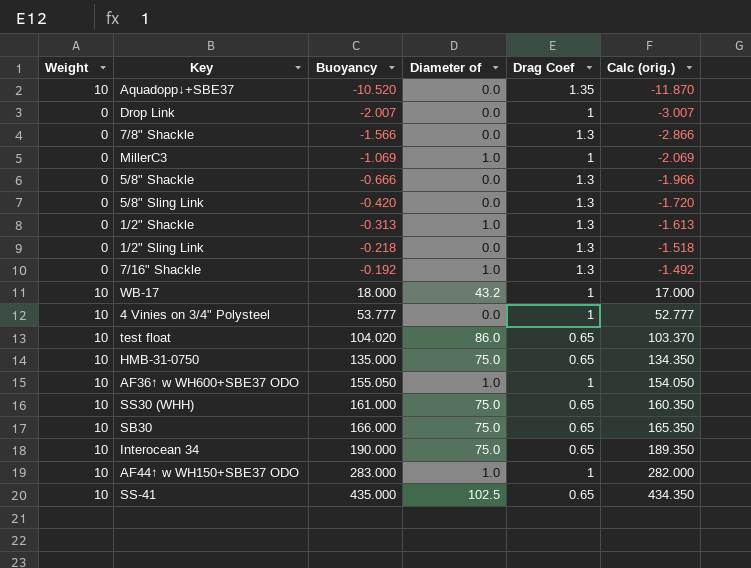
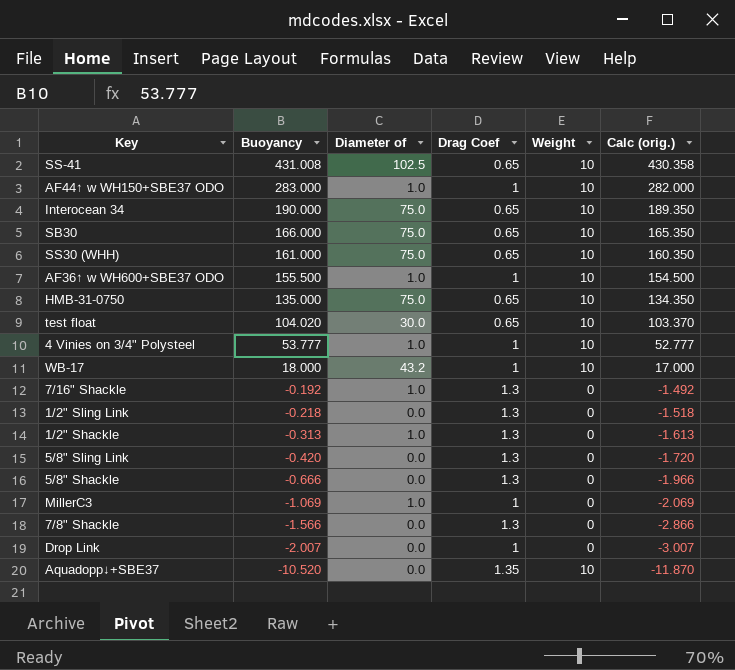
row order: Buoyancy ascending -> Buoyancy descending
column Weight | position: 1 -> 5
SS-41 | Buoyancy: 435.000 -> 431.008
SS-41 | Calc (orig.): 434.350 -> 430.358
AF36↑ w WH600+SBE37 ODO | Buoyancy: 155.050 -> 155.500
AF36↑ w WH600+SBE37 ODO | Calc (orig.): 154.050 -> 154.500
test float | Diameter of: 86.0 -> 30.0
4 Vinies on 3/4" Polysteel | Diameter of: 0.0 -> 1.0

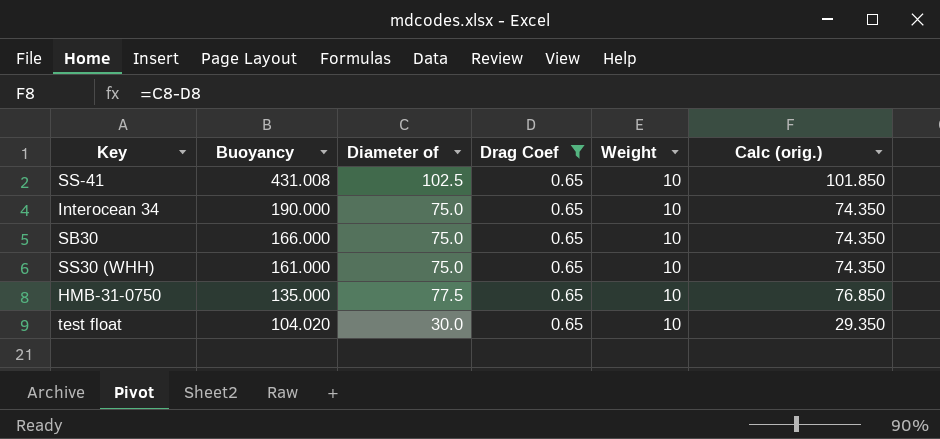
filter: none -> Drag Coef = 0.65
column Calc (orig.) | formula: [Buoyancy] - [Drag Coef] -> [Diameter of] - [Drag Coef]
HMB-31-0750 | Diameter of: 75.0 -> 77.5

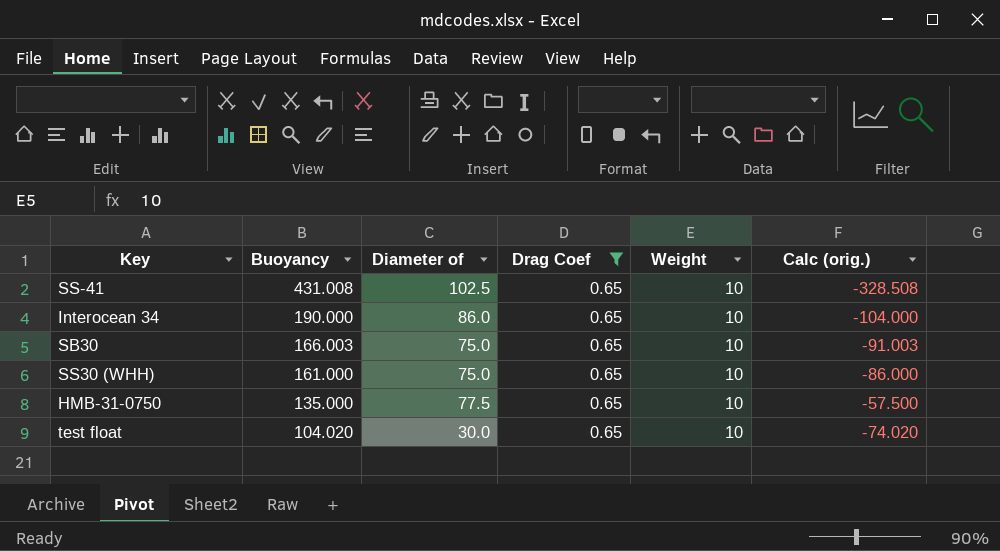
column Calc (orig.) | formula: [Diameter of] - [Drag Coef] -> [Diameter of] - [Buoyancy]
Interocean 34 | Diameter of: 75.0 -> 86.0
SB30 | Buoyancy: 166.000 -> 166.003

